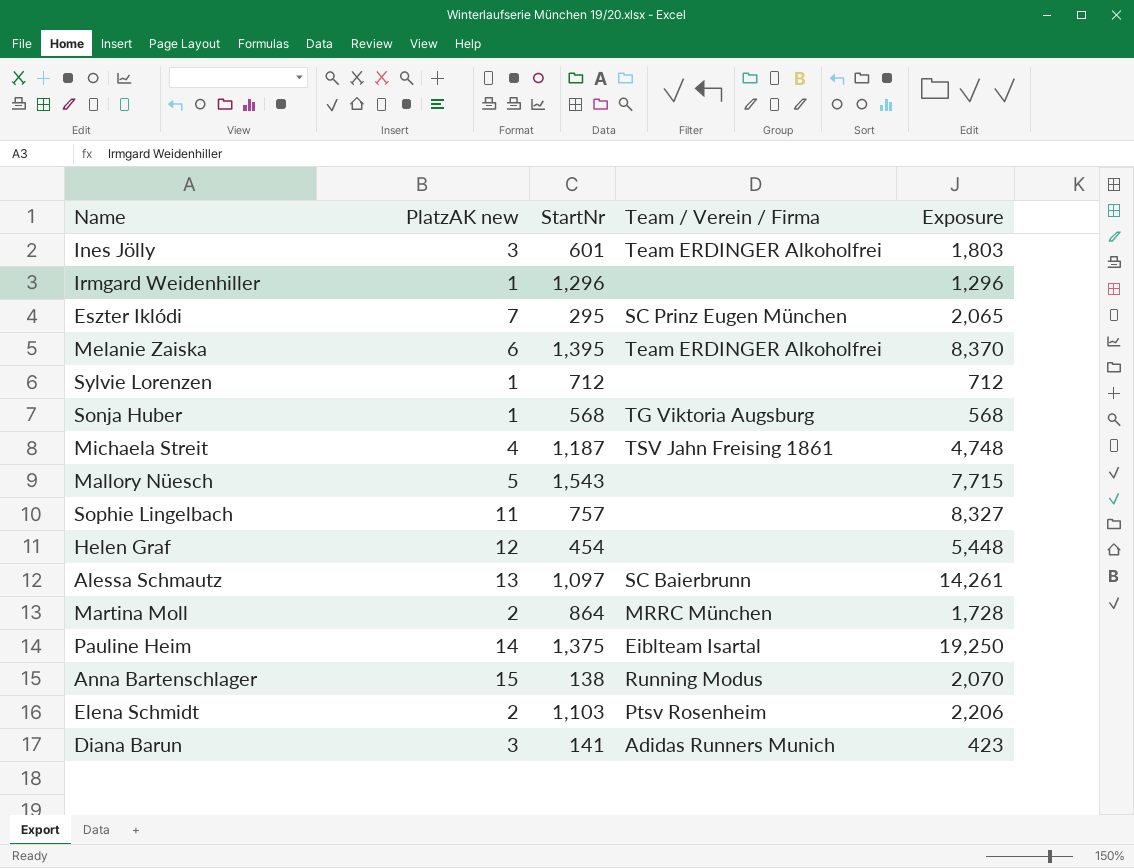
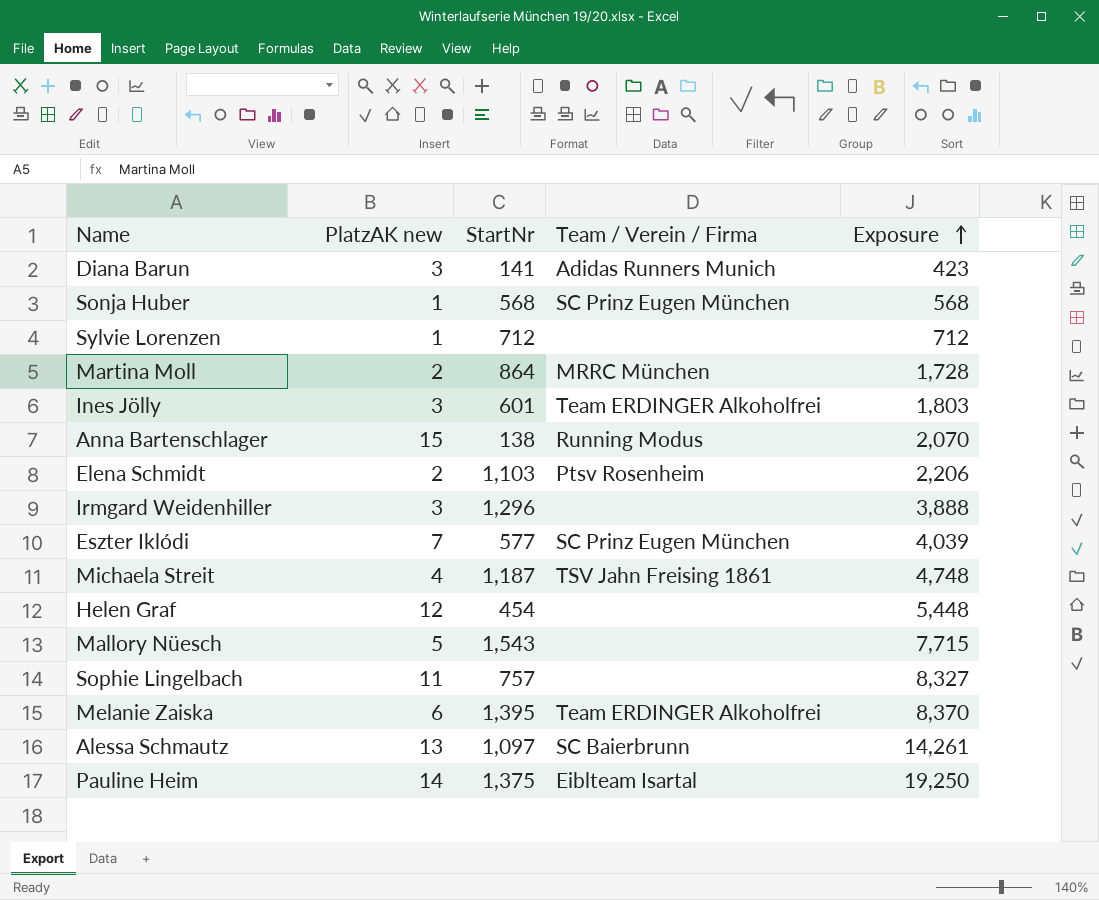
row order: none -> Exposure ascending
Sonja Huber | Team / Verein / Firma: TG Viktoria Augsburg -> SC Prinz Eugen München
Irmgard Weidenhiller | PlatzAK new: 1 -> 3
Irmgard Weidenhiller | Exposure: 1,296 -> 3,888
Eszter Iklódi | StartNr: 295 -> 577
Eszter Iklódi | Exposure: 2,065 -> 4,039

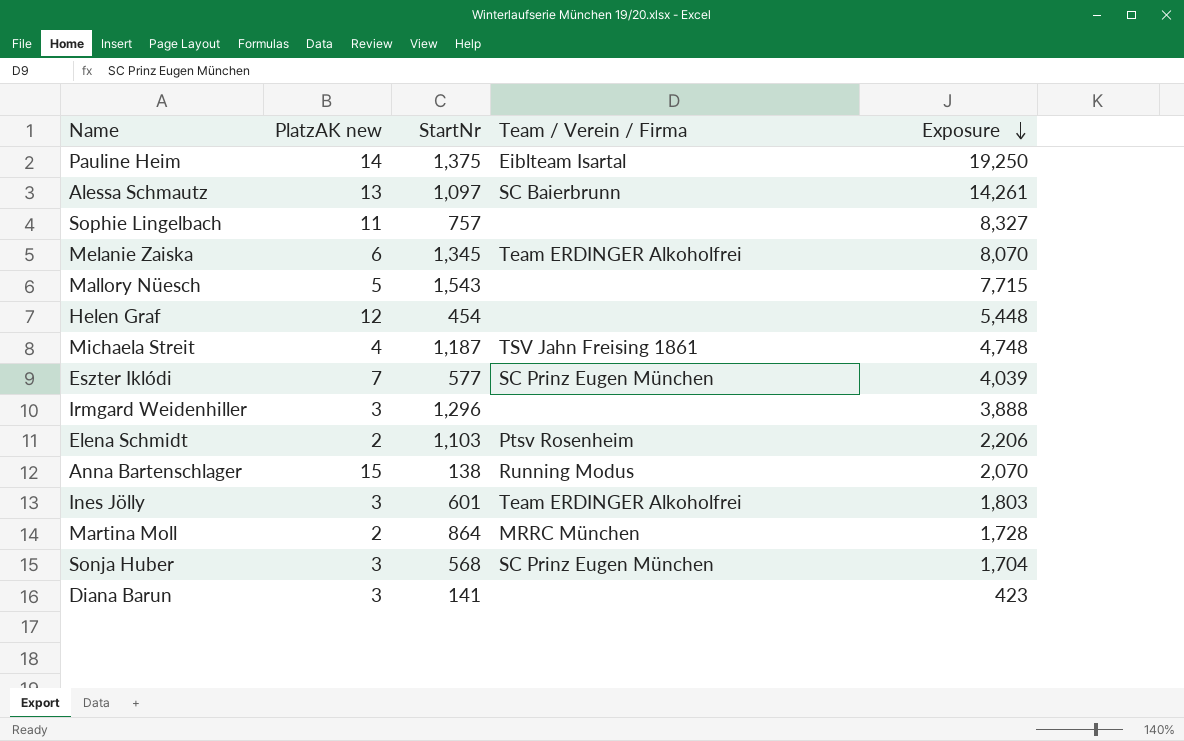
row order: Exposure ascending -> Exposure descending
row Sylvie Lorenzen: 1 | 712 | none | 712 -> none
Melanie Zaiska | StartNr: 1,395 -> 1,345
Melanie Zaiska | Exposure: 8,370 -> 8,070
Sonja Huber | PlatzAK new: 1 -> 3
Sonja Huber | Exposure: 568 -> 1,704
Diana Barun | Team / Verein / Firma: Adidas Runners Munich -> none

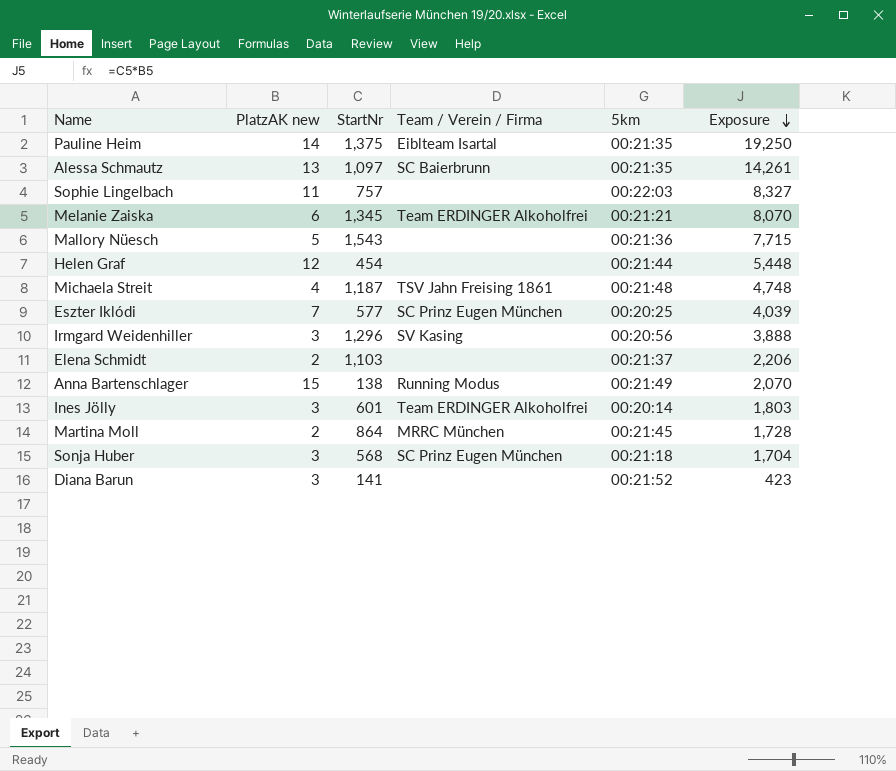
column 5km | position: none -> 5
Irmgard Weidenhiller | Team / Verein / Firma: none -> SV Kasing
Elena Schmidt | Team / Verein / Firma: Ptsv Rosenheim -> none

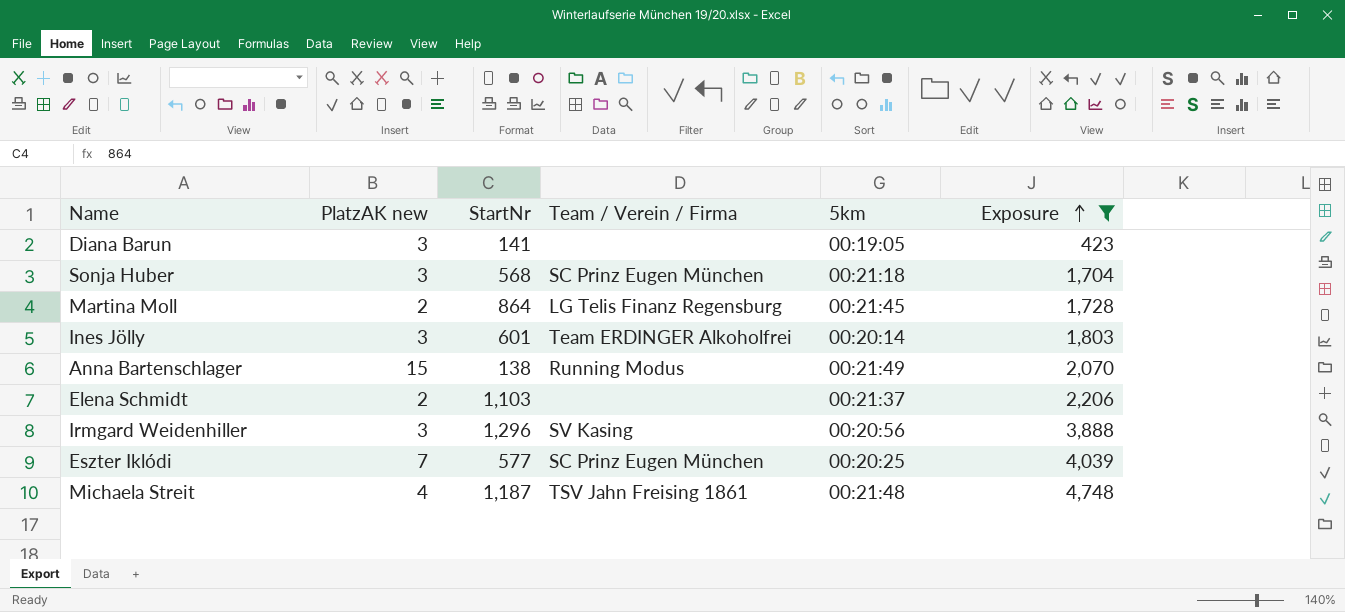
filter: none -> Exposure <= 4,748
row order: Exposure descending -> Exposure ascending
Diana Barun | 5km: 00:21:52 -> 00:19:05
Martina Moll | Team / Verein / Firma: MRRC München -> LG Telis Finanz Regensburg

